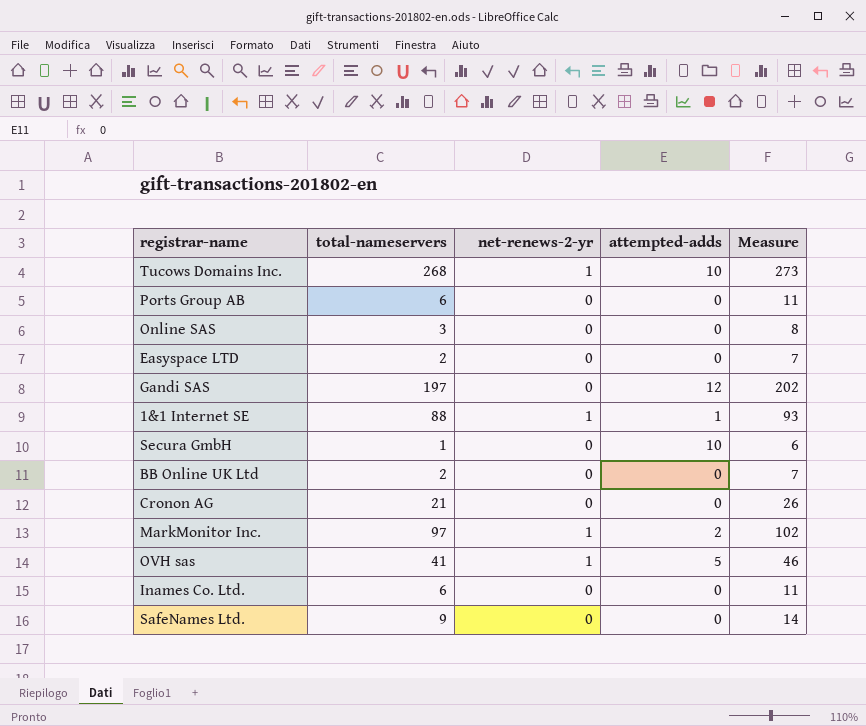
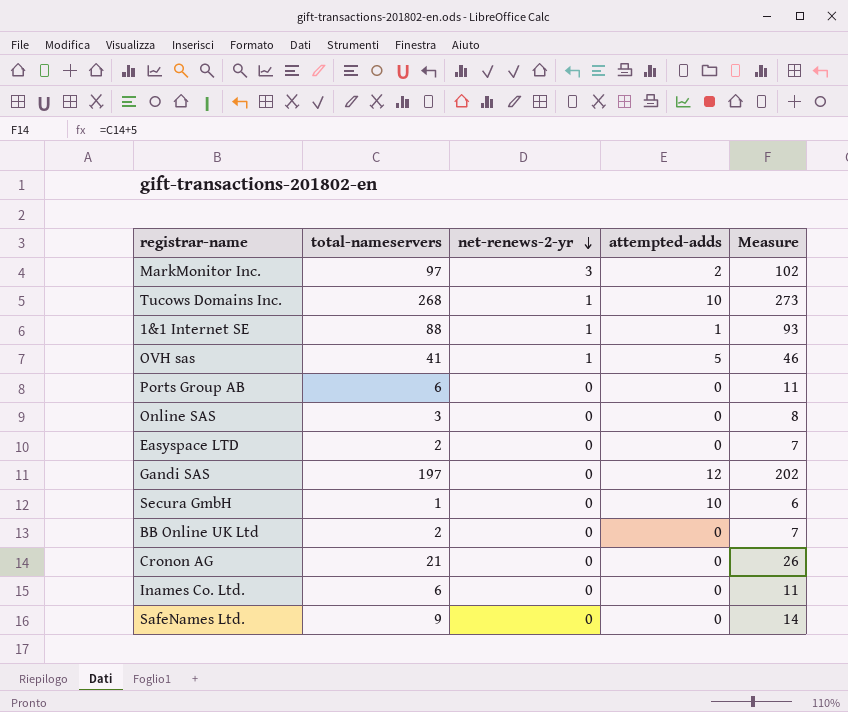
row order: none -> net-renews-2-yr descending
MarkMonitor Inc. | net-renews-2-yr: 1 -> 3

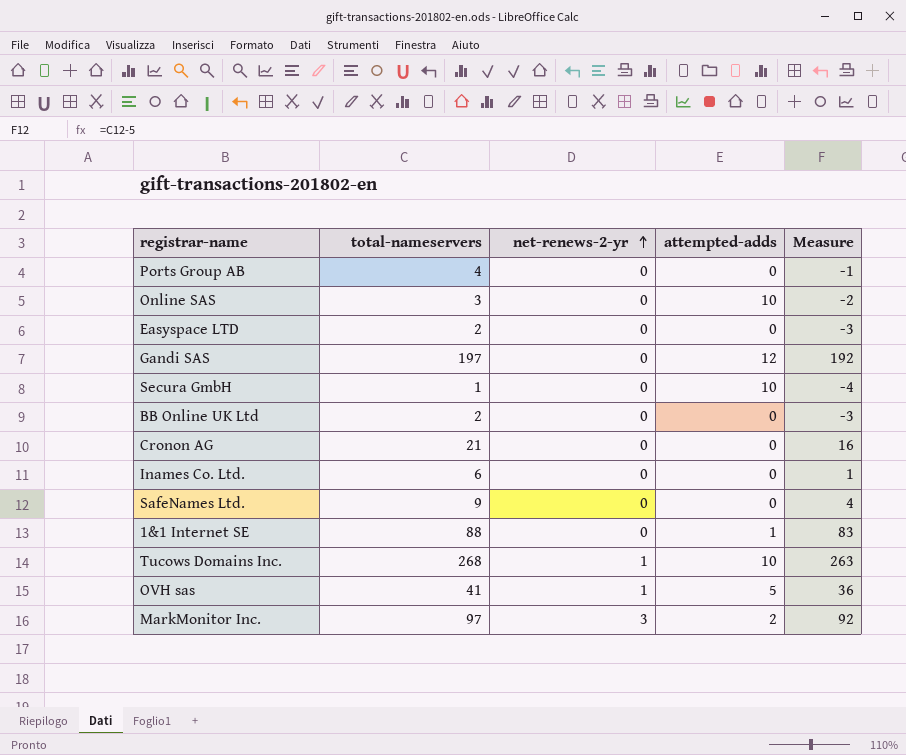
row order: net-renews-2-yr descending -> net-renews-2-yr ascending
column Measure | formula: [total-nameservers] + 5 -> [total-nameservers] - 5
Ports Group AB | total-nameservers: 6 -> 4
Online SAS | attempted-adds: 0 -> 10
1&1 Internet SE | net-renews-2-yr: 1 -> 0

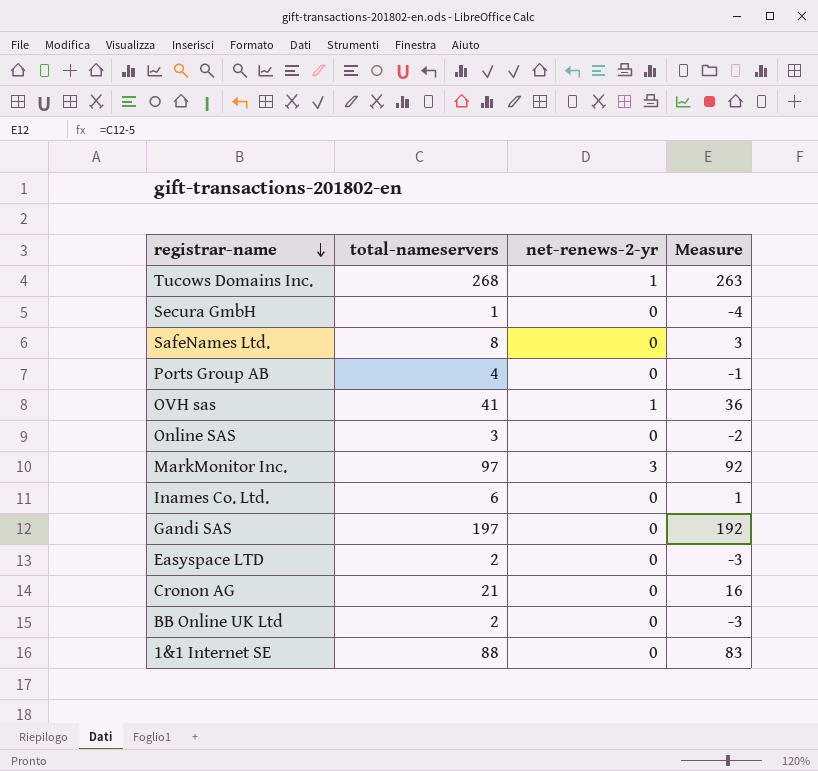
row order: net-renews-2-yr ascending -> registrar-name descending
column attempted-adds | position: 4 -> none
SafeNames Ltd. | total-nameservers: 9 -> 8
SafeNames Ltd. | Measure: 4 -> 3

